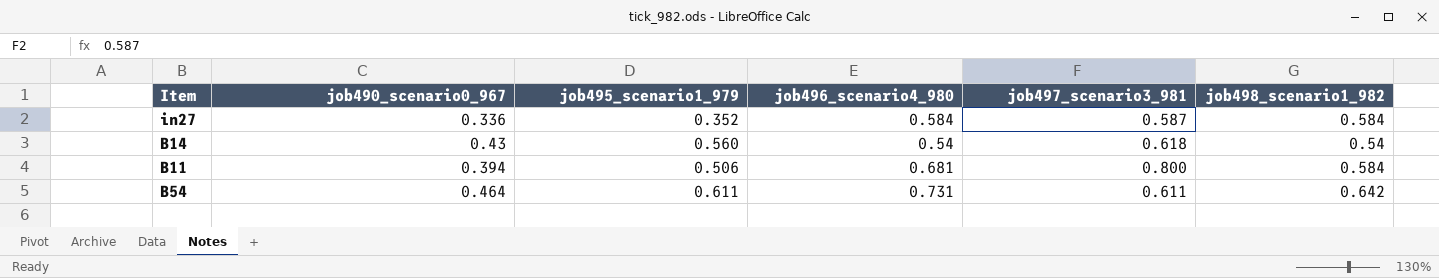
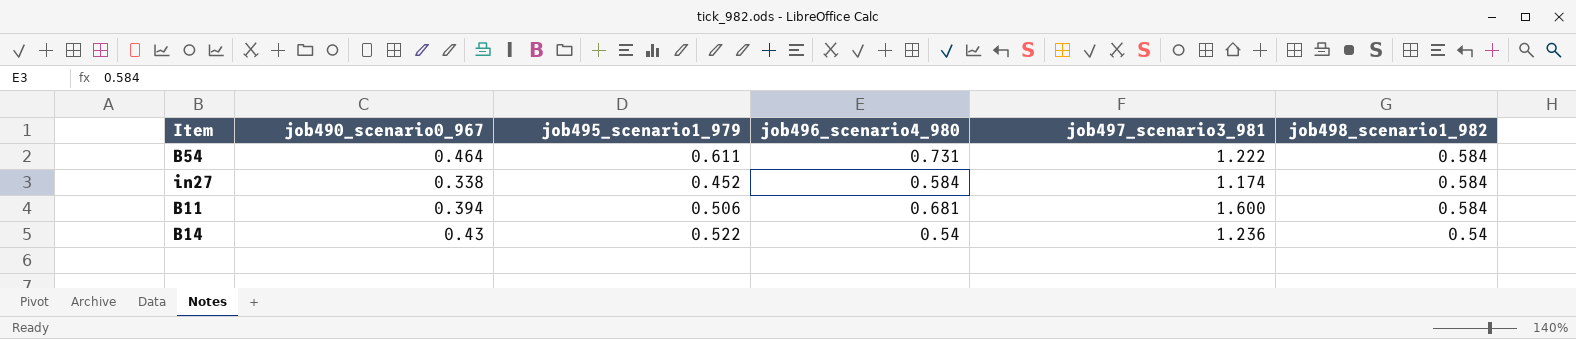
row order: none -> job498_scenario1_982 descending
B54 | job497_scenario3_981: 0.611 -> 1.222
B54 | job498_scenario1_982: 0.642 -> 0.584
in27 | job490_scenario0_967: 0.336 -> 0.338
in27 | job495_scenario1_979: 0.352 -> 0.452
in27 | job497_scenario3_981: 0.587 -> 1.174
B11 | job497_scenario3_981: 0.800 -> 1.600
B14 | job495_scenario1_979: 0.560 -> 0.522
B14 | job497_scenario3_981: 0.618 -> 1.236

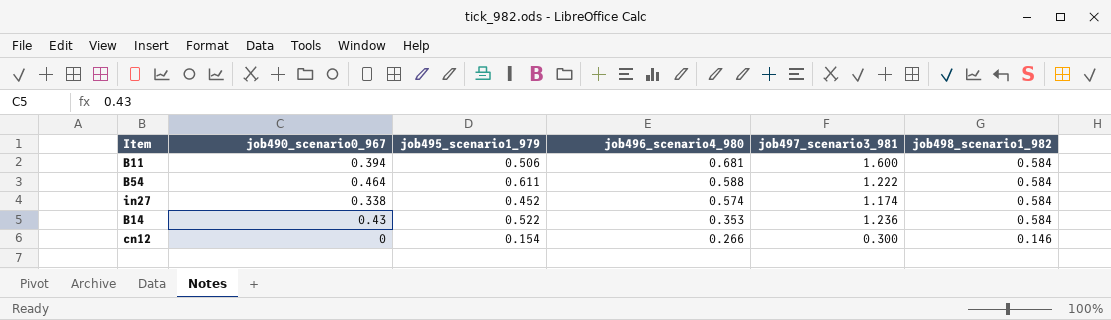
row order: job498_scenario1_982 descending -> job496_scenario4_980 descending
B54 | job496_scenario4_980: 0.731 -> 0.588
in27 | job496_scenario4_980: 0.584 -> 0.574
B14 | job496_scenario4_980: 0.54 -> 0.353
B14 | job498_scenario1_982: 0.54 -> 0.584
row cn12: none -> 0 | 0.154 | 0.266 | 0.300 | 0.146

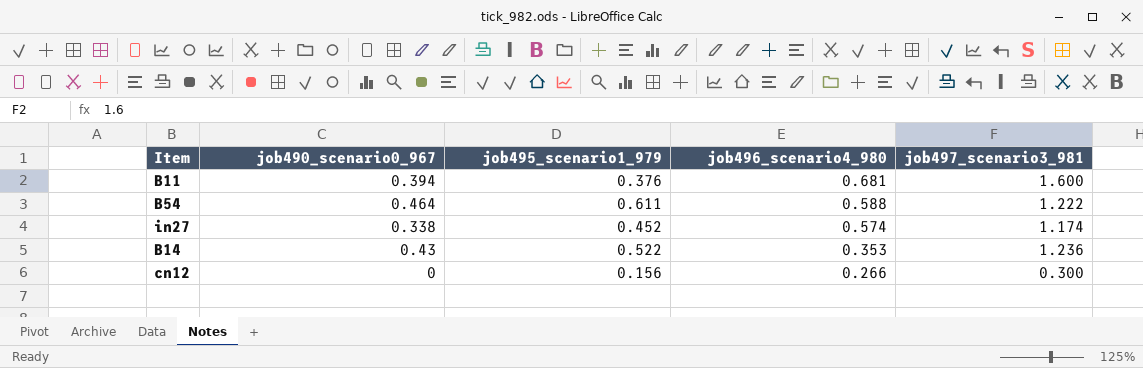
column job498_scenario1_982 | position: 6 -> none
B11 | job495_scenario1_979: 0.506 -> 0.376
cn12 | job495_scenario1_979: 0.154 -> 0.156

